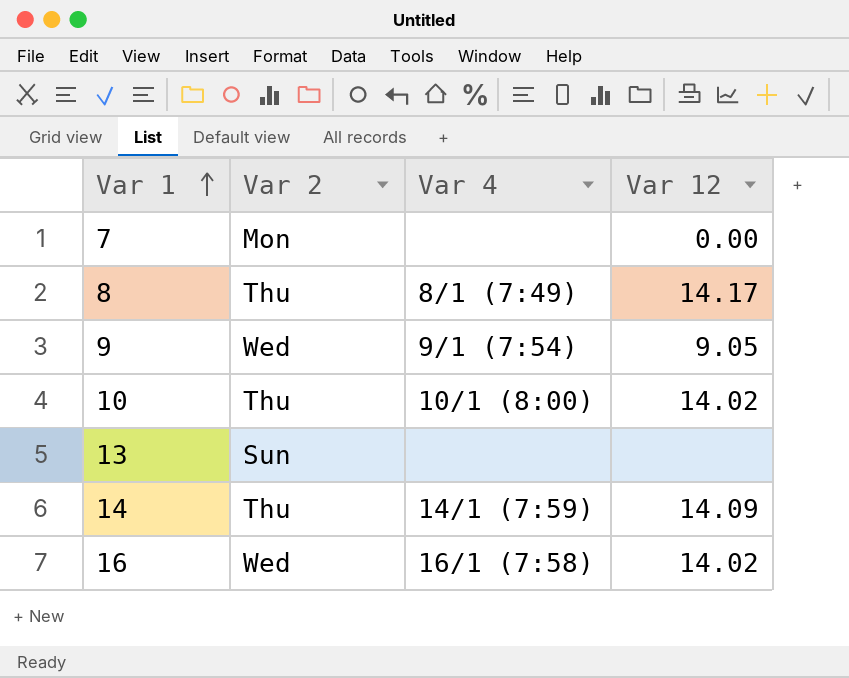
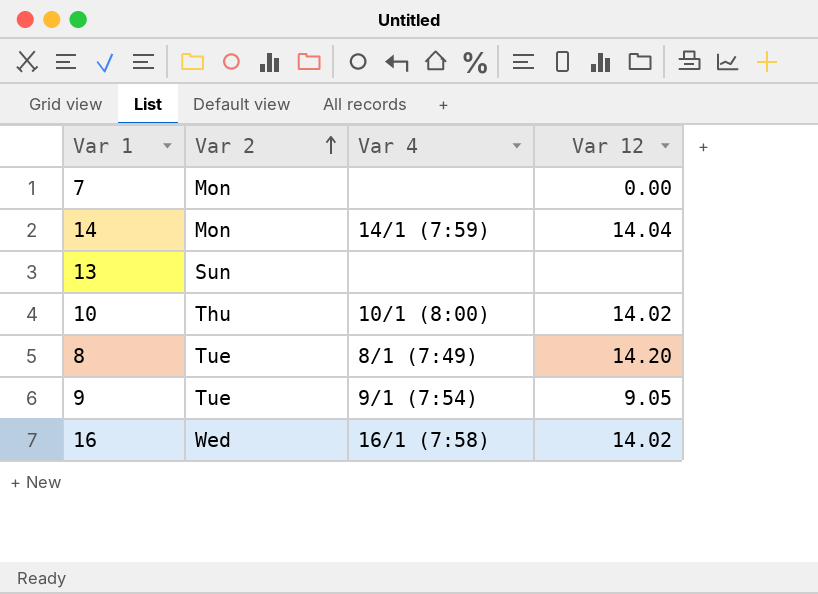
row order: Var 1 ascending -> Var 2 ascending
14 | Var 2: Thu -> Mon
14 | Var 12: 14.09 -> 14.04
8 | Var 2: Thu -> Tue
8 | Var 12: 14.17 -> 14.20
9 | Var 2: Wed -> Tue

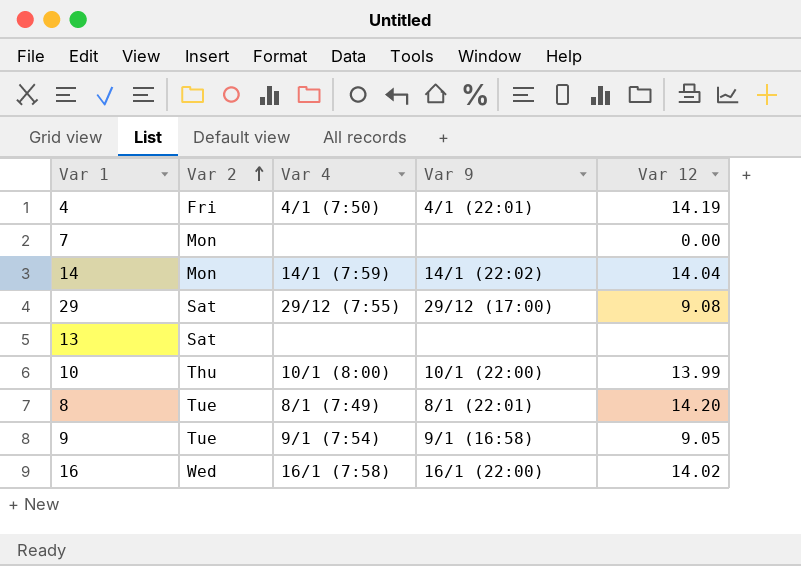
column Var 9 | position: none -> 4
row 4: none -> Fri | 4/1 (7:50) | 4/1 (22:01) | 14.19
row 29: none -> Sat | 29/12 (7:55) | 29/12 (17:00) | 9.08
13 | Var 2: Sun -> Sat
10 | Var 12: 14.02 -> 13.99

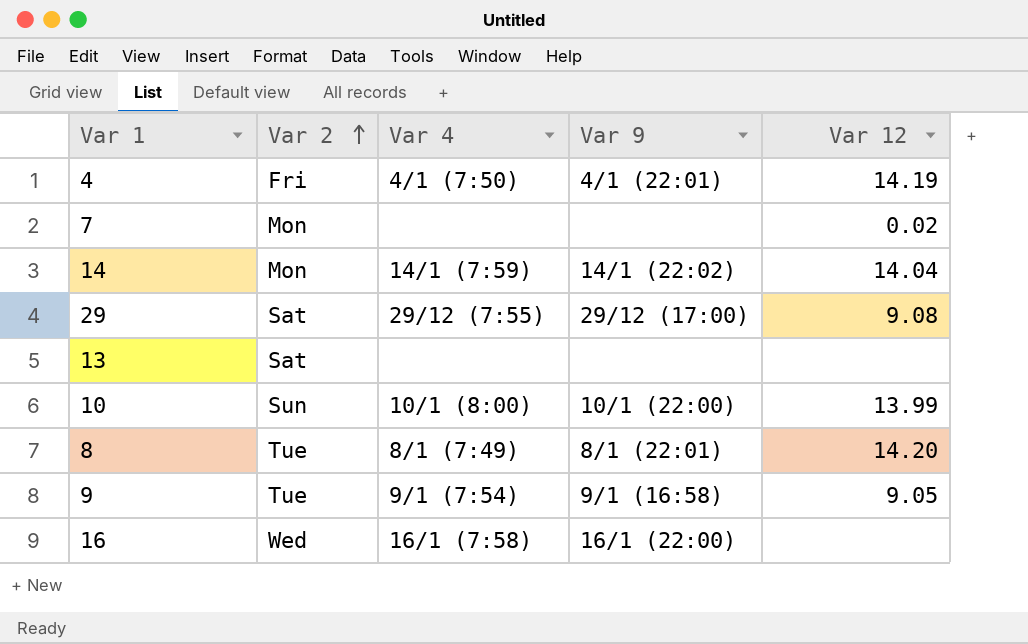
7 | Var 12: 0.00 -> 0.02
10 | Var 2: Thu -> Sun
16 | Var 12: 14.02 -> none

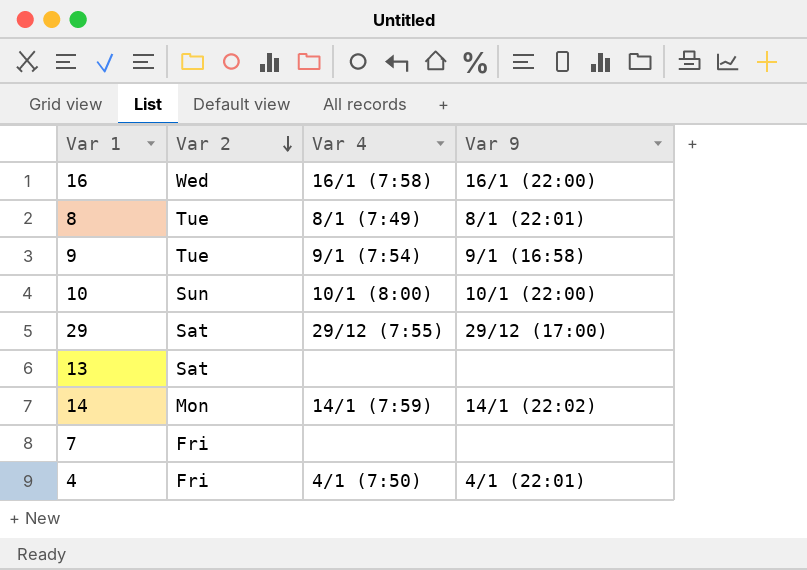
row order: Var 2 ascending -> Var 2 descending
column Var 12 | position: 5 -> none
7 | Var 2: Mon -> Fri

